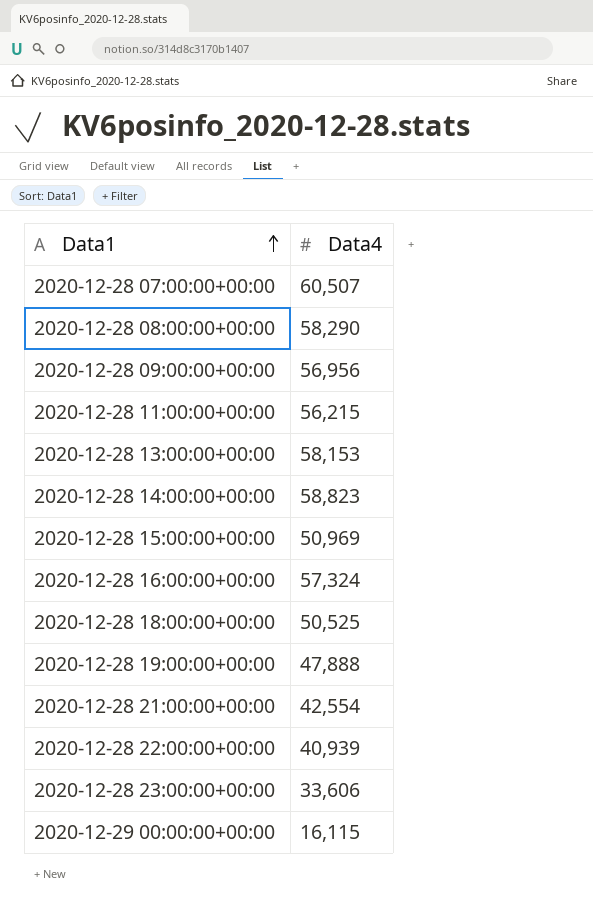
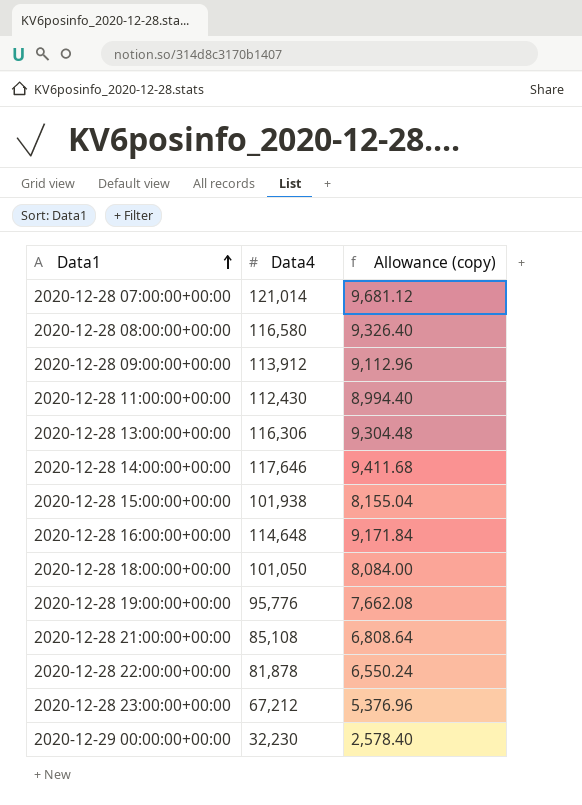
column Allowance (copy) | formula: none -> [Data4] * 0.08
2020-12-28 07:00:00+00:00 | Data4: 60,507 -> 121,014
2020-12-28 08:00:00+00:00 | Data4: 58,290 -> 116,580
2020-12-28 09:00:00+00:00 | Data4: 56,956 -> 113,912
2020-12-28 11:00:00+00:00 | Data4: 56,215 -> 112,430
2020-12-28 13:00:00+00:00 | Data4: 58,153 -> 116,306
2020-12-28 14:00:00+00:00 | Data4: 58,823 -> 117,646
2020-12-28 15:00:00+00:00 | Data4: 50,969 -> 101,938
2020-12-28 16:00:00+00:00 | Data4: 57,324 -> 114,648
2020-12-28 18:00:00+00:00 | Data4: 50,525 -> 101,050
2020-12-28 19:00:00+00:00 | Data4: 47,888 -> 95,776
2020-12-28 21:00:00+00:00 | Data4: 42,554 -> 85,108
2020-12-28 22:00:00+00:00 | Data4: 40,939 -> 81,878
2020-12-28 23:00:00+00:00 | Data4: 33,606 -> 67,212
2020-12-29 00:00:00+00:00 | Data4: 16,115 -> 32,230

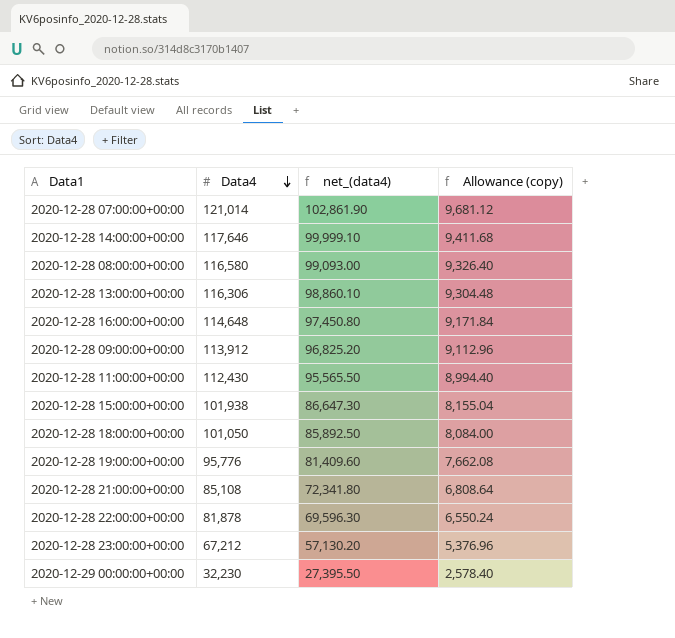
row order: Data1 ascending -> Data4 descending
column net_(data4) | formula: none -> [Data4] * 0.85

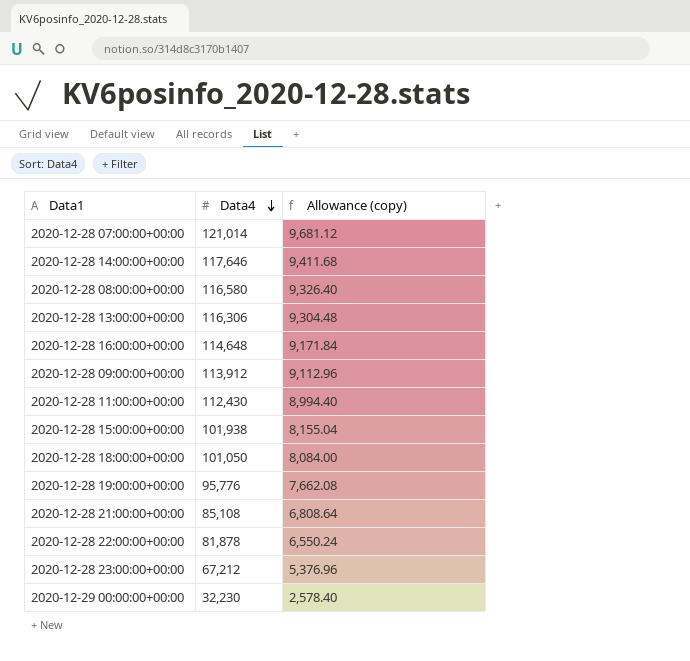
column net_(data4) | formula: [Data4] * 0.85 -> none

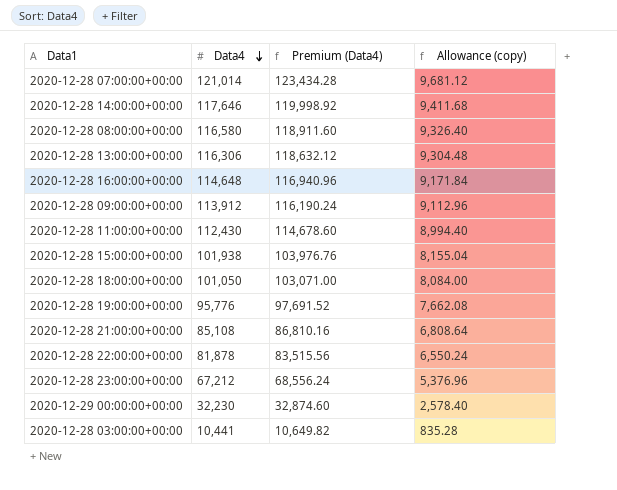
column Premium (Data4) | formula: none -> [Data4] * 1.02
row 2020-12-28 03:00:00+00:00: none -> 10,441 | 10,649.82 | 835.28

